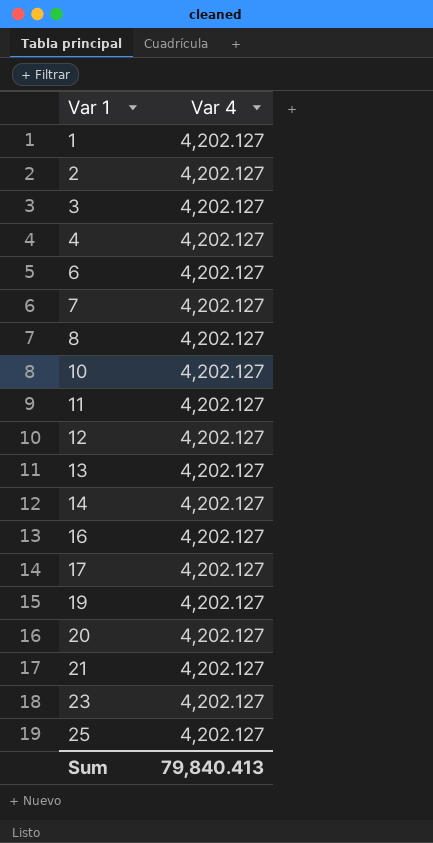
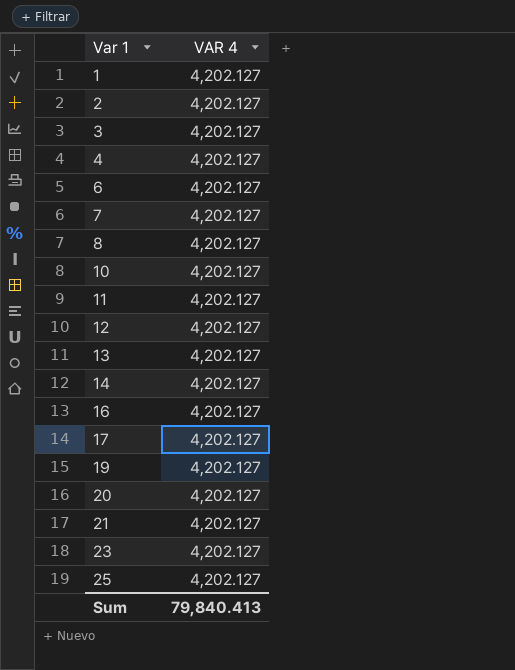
column name: Var 4 -> VAR 4

